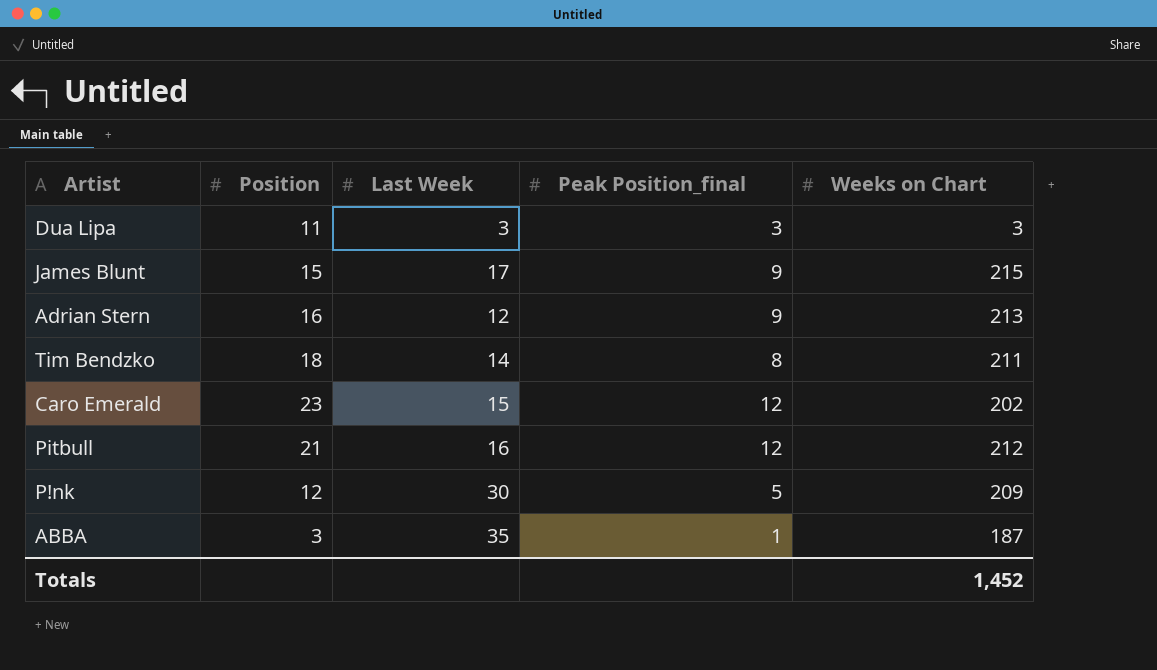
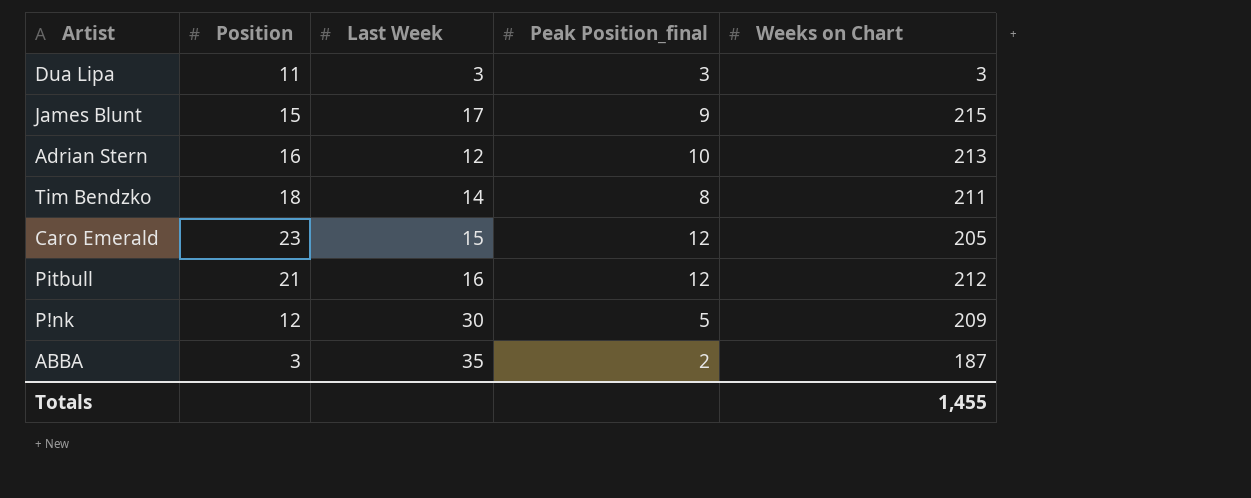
Adrian Stern | Peak Position_final: 9 -> 10
Caro Emerald | Weeks on Chart: 202 -> 205
ABBA | Peak Position_final: 1 -> 2
Totals | Weeks on Chart: 1,452 -> 1,455

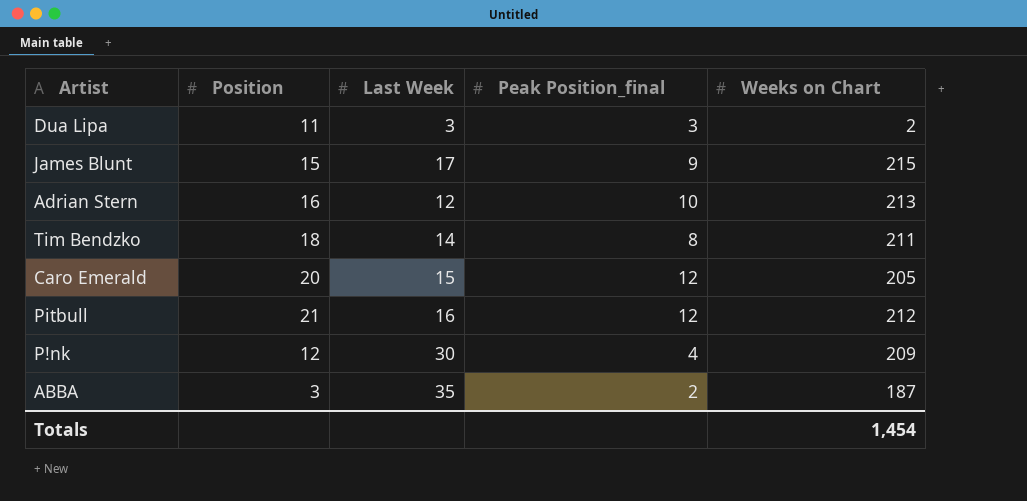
Dua Lipa | Weeks on Chart: 3 -> 2
Caro Emerald | Position: 23 -> 20
P!nk | Peak Position_final: 5 -> 4
Totals | Weeks on Chart: 1,455 -> 1,454

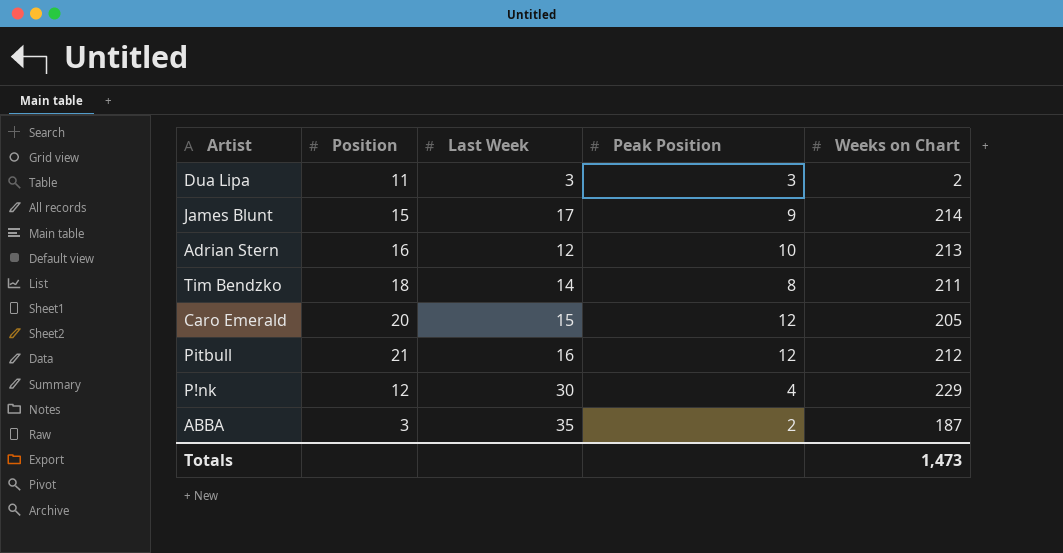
column name: Peak Position_final -> Peak Position
James Blunt | Weeks on Chart: 215 -> 214
P!nk | Weeks on Chart: 209 -> 229
Totals | Weeks on Chart: 1,454 -> 1,473

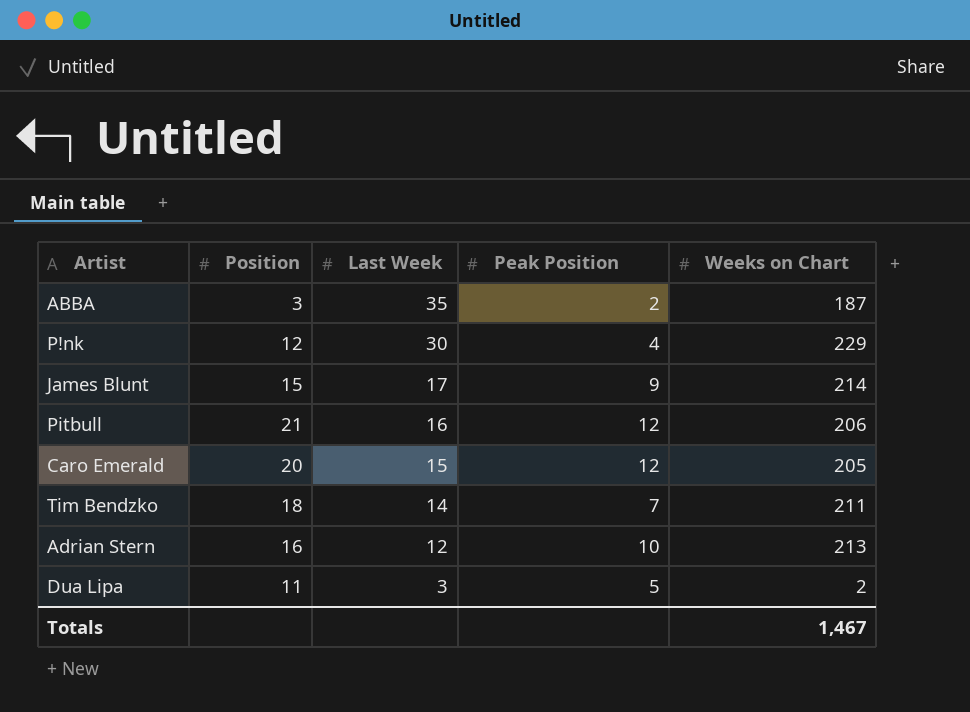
row order: none -> Last Week descending
Pitbull | Weeks on Chart: 212 -> 206
Tim Bendzko | Peak Position: 8 -> 7
Dua Lipa | Peak Position: 3 -> 5
Totals | Weeks on Chart: 1,473 -> 1,467

